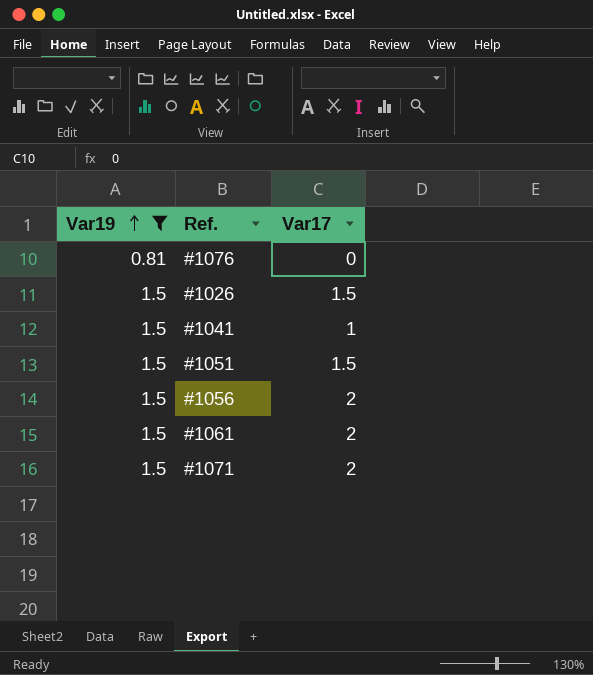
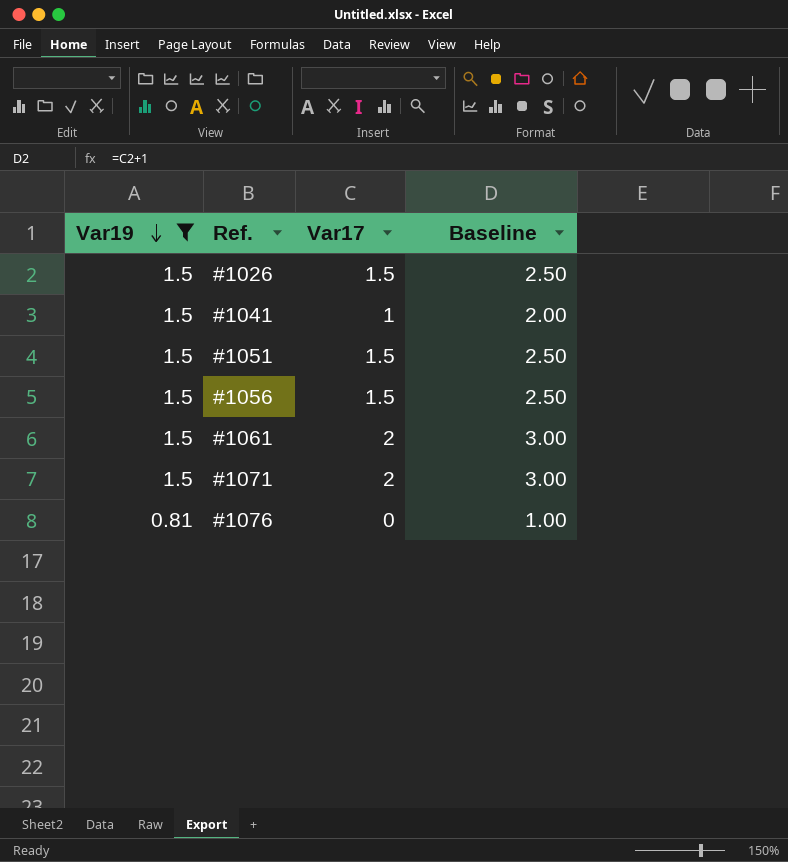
row order: Var19 ascending -> Var19 descending
column Baseline | formula: none -> [Var17] + 1
#1056 | Var17: 2 -> 1.5

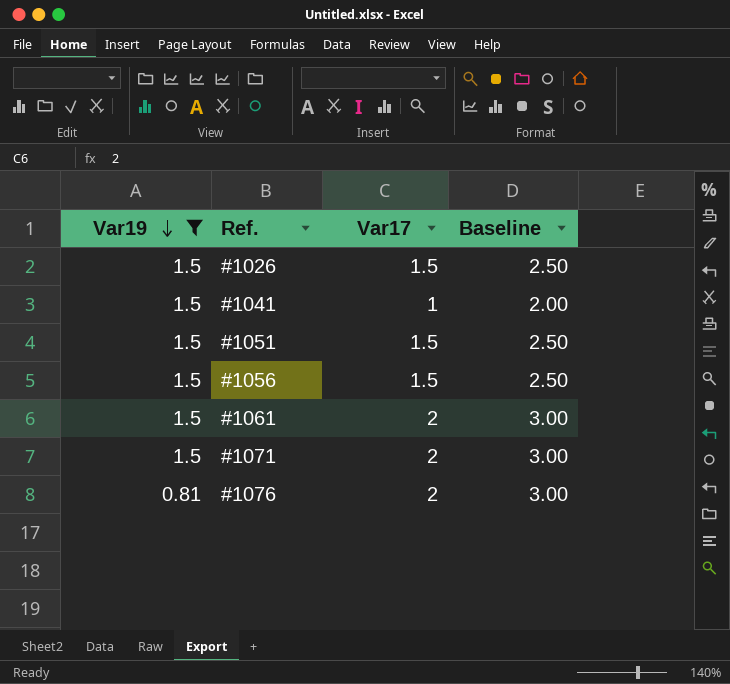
#1076 | Var17: 0 -> 2
#1076 | Baseline: 1.00 -> 3.00

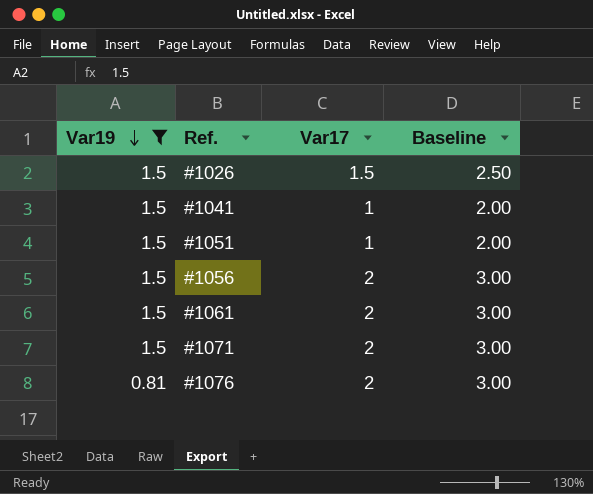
#1051 | Var17: 1.5 -> 1
#1051 | Baseline: 2.50 -> 2.00
#1056 | Var17: 1.5 -> 2
#1056 | Baseline: 2.50 -> 3.00

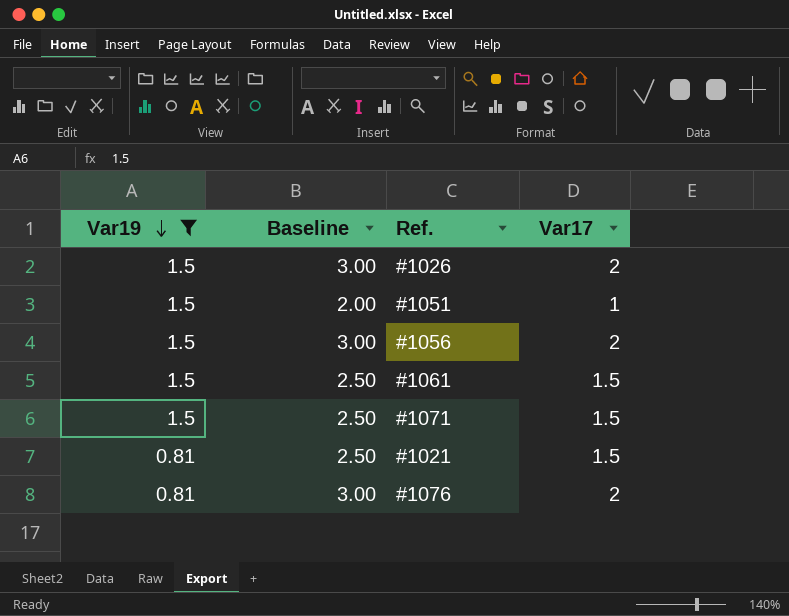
column Baseline | position: 4 -> 2
row #1041: 1.5 | 1 | 2.00 -> none
#1026 | Baseline: 2.50 -> 3.00
#1026 | Var17: 1.5 -> 2
#1061 | Baseline: 3.00 -> 2.50
#1061 | Var17: 2 -> 1.5
#1071 | Baseline: 3.00 -> 2.50
#1071 | Var17: 2 -> 1.5
row #1021: none -> 0.81 | 2.50 | 1.5

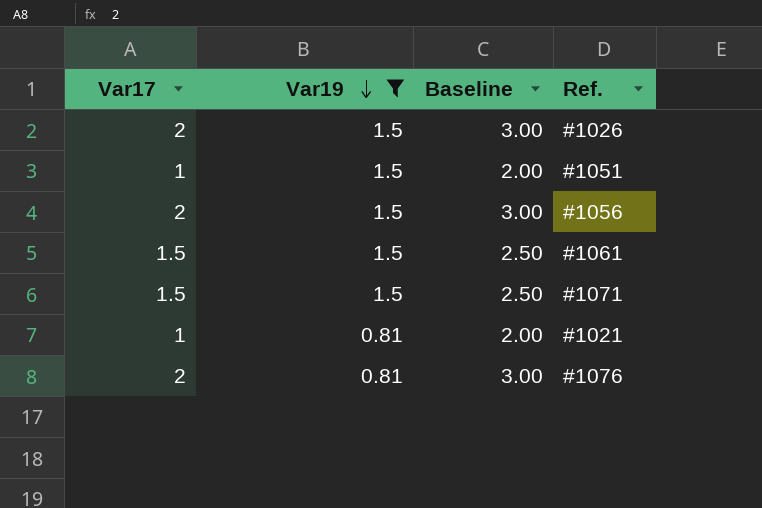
column Var17 | position: 4 -> 1
#1021 | Var17: 1.5 -> 1
#1021 | Baseline: 2.50 -> 2.00

